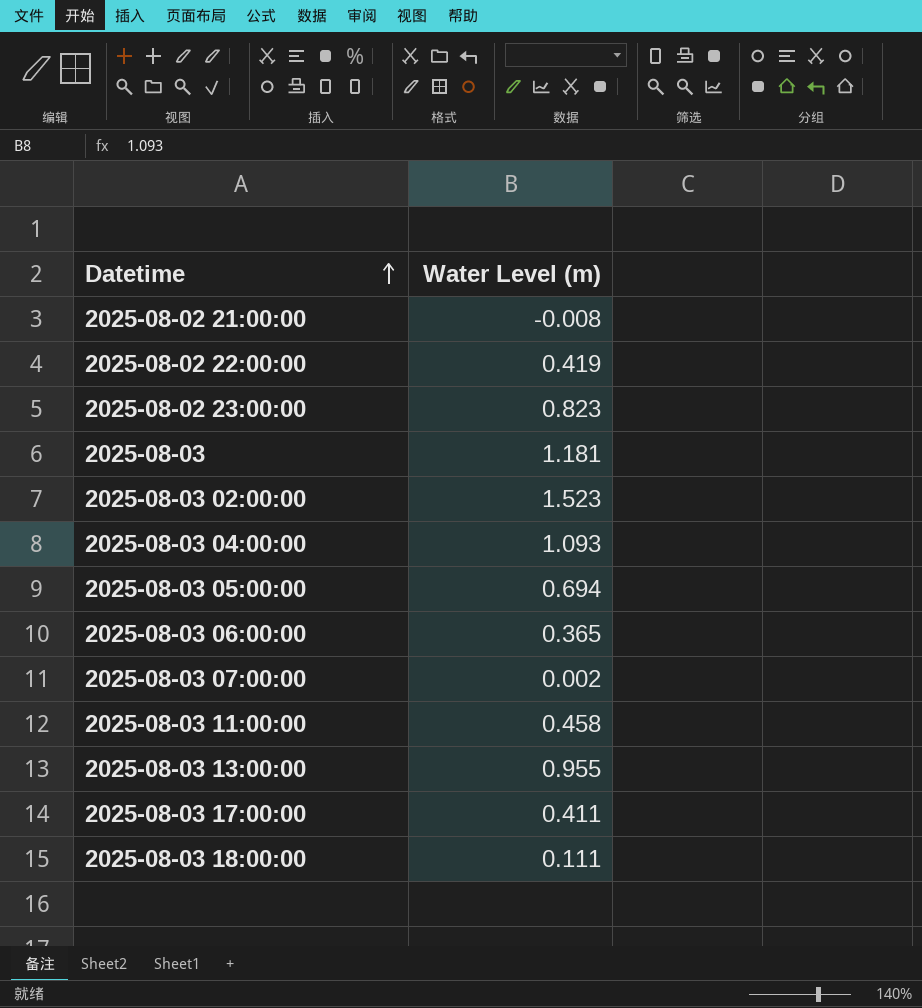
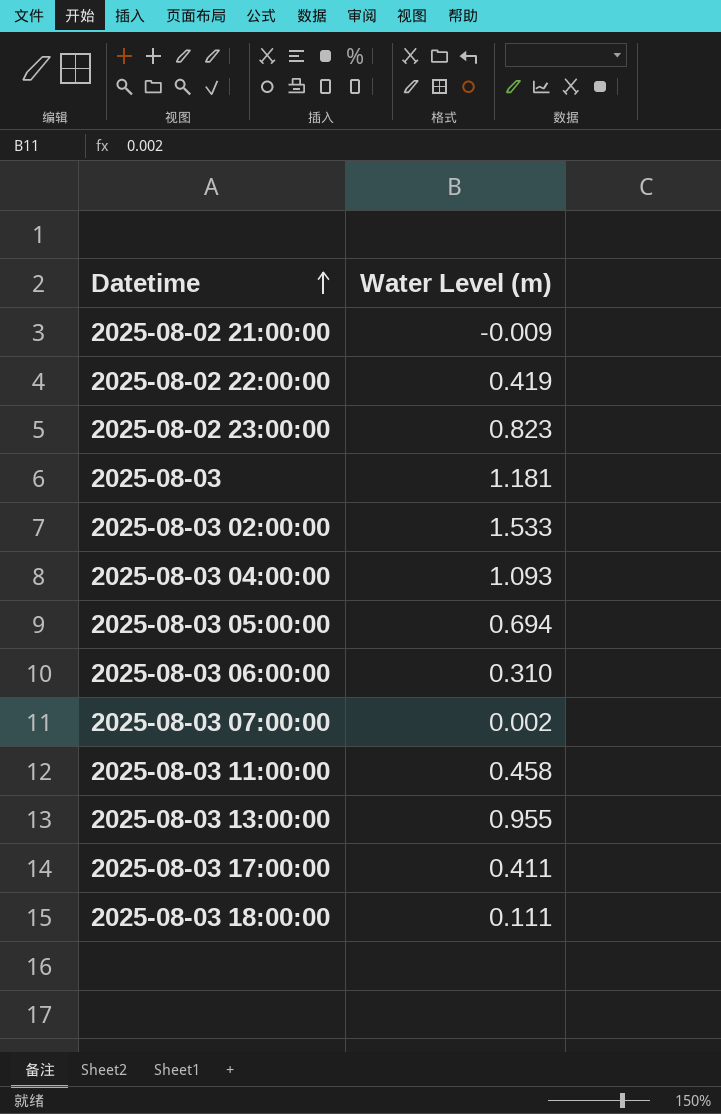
2025-08-02 21:00:00 | Water Level (m): -0.008 -> -0.009
2025-08-03 02:00:00 | Water Level (m): 1.523 -> 1.533
2025-08-03 06:00:00 | Water Level (m): 0.365 -> 0.310

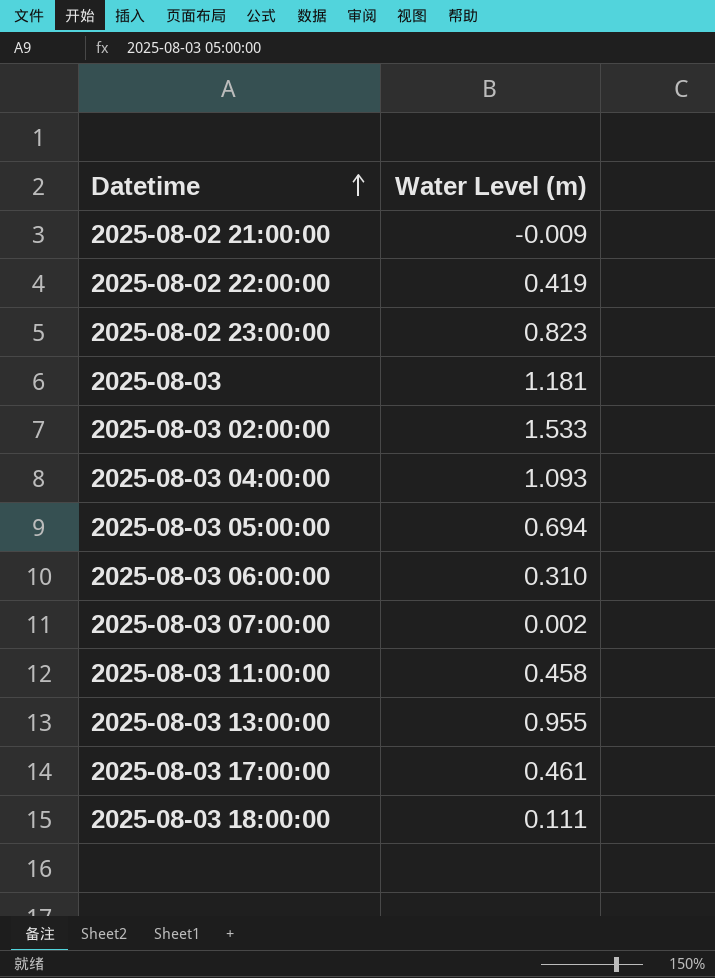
2025-08-03 17:00:00 | Water Level (m): 0.411 -> 0.461

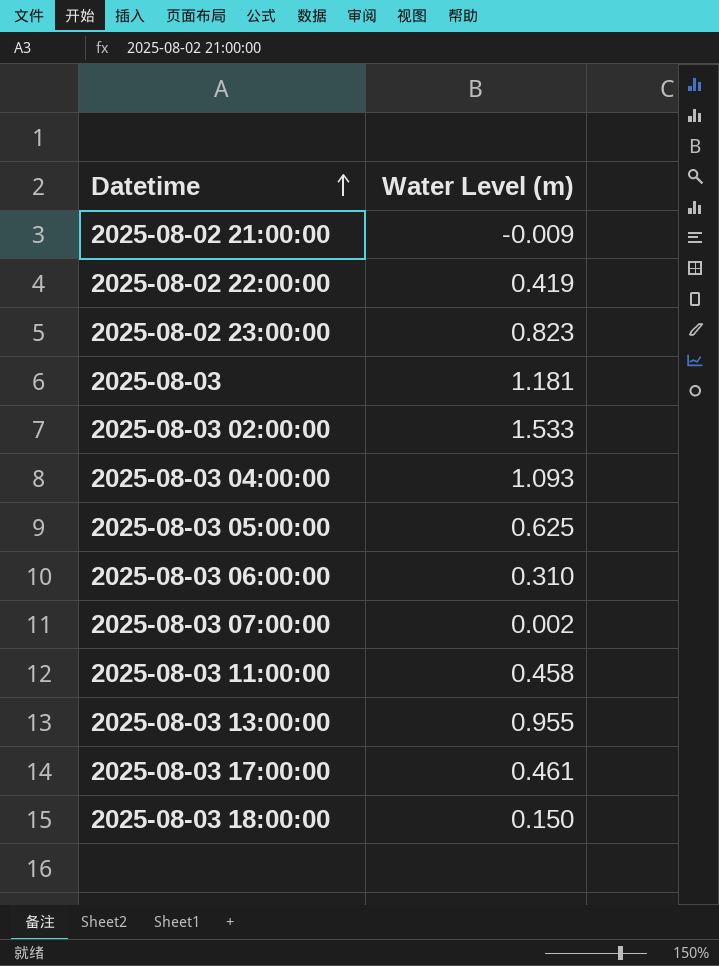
2025-08-03 05:00:00 | Water Level (m): 0.694 -> 0.625
2025-08-03 18:00:00 | Water Level (m): 0.111 -> 0.150

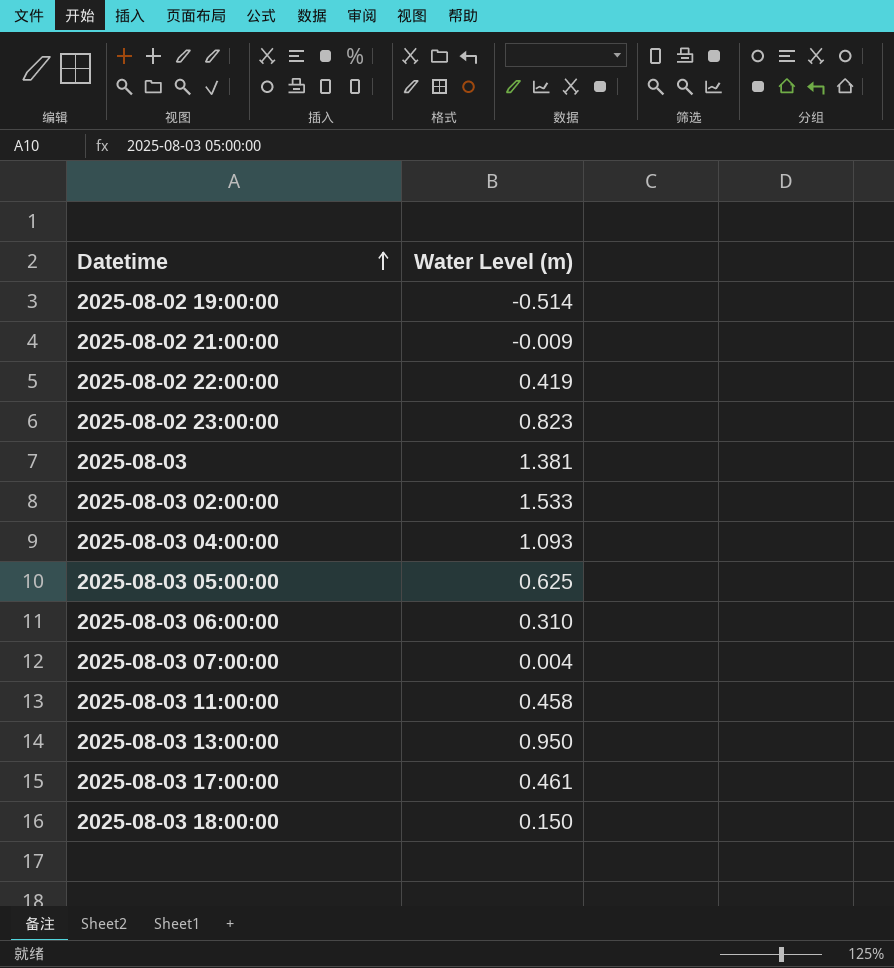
row 2025-08-02 19:00:00: none -> -0.514
2025-08-03 | Water Level (m): 1.181 -> 1.381
2025-08-03 07:00:00 | Water Level (m): 0.002 -> 0.004
2025-08-03 13:00:00 | Water Level (m): 0.955 -> 0.950

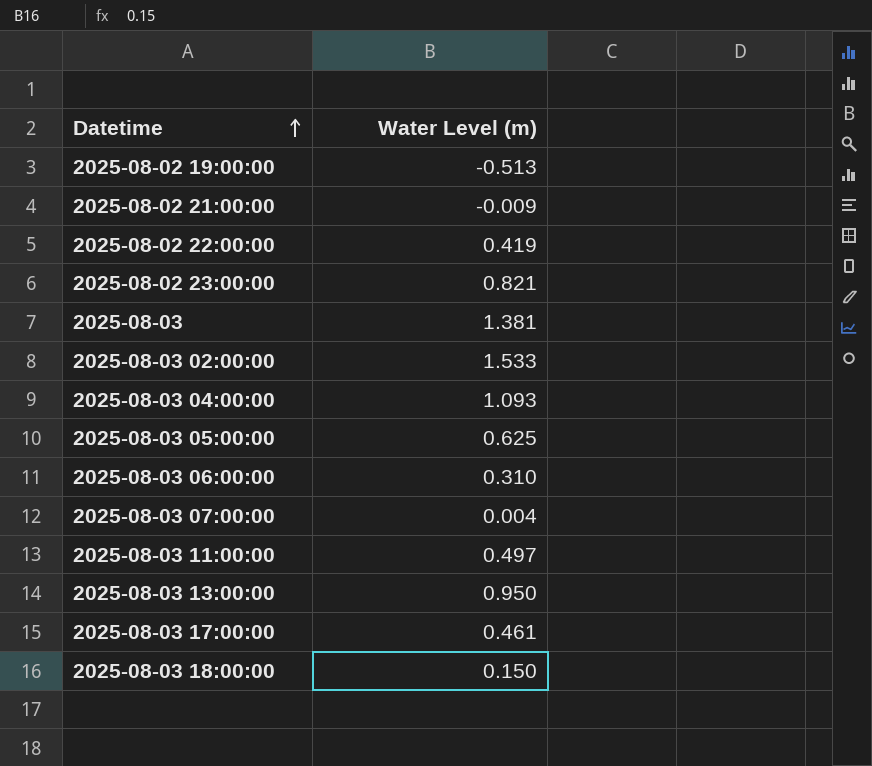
2025-08-02 19:00:00 | Water Level (m): -0.514 -> -0.513
2025-08-02 23:00:00 | Water Level (m): 0.823 -> 0.821
2025-08-03 11:00:00 | Water Level (m): 0.458 -> 0.497

